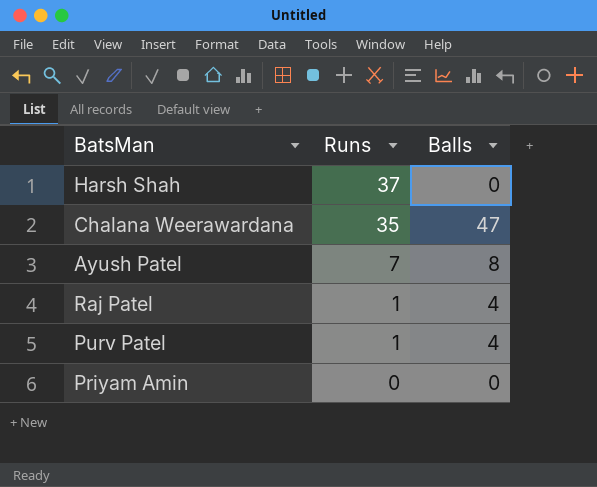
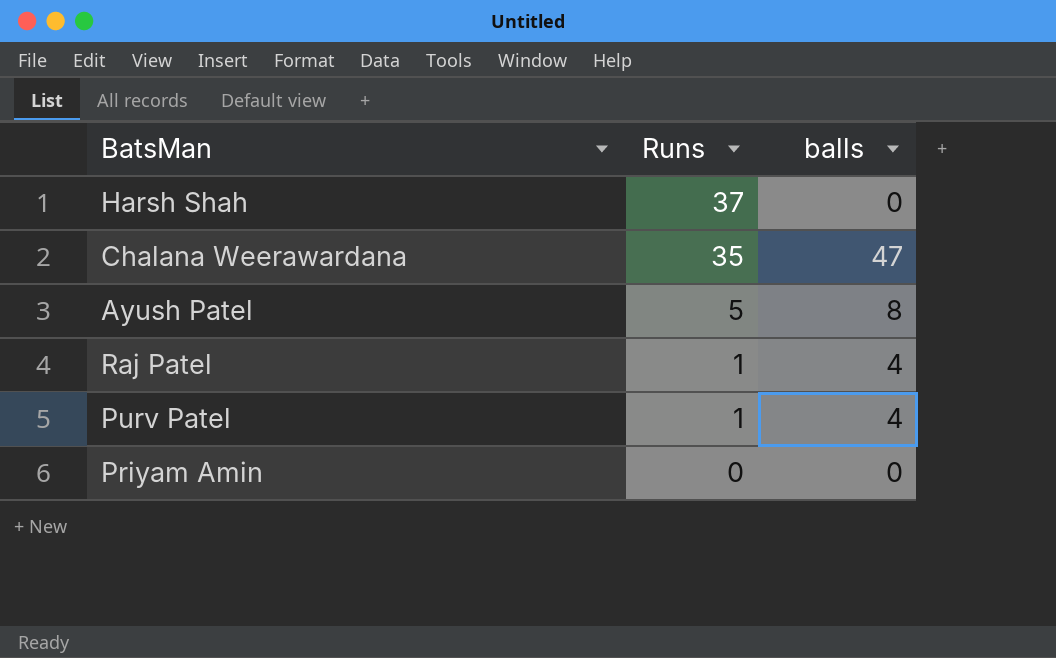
column name: Balls -> balls
Ayush Patel | Runs: 7 -> 5

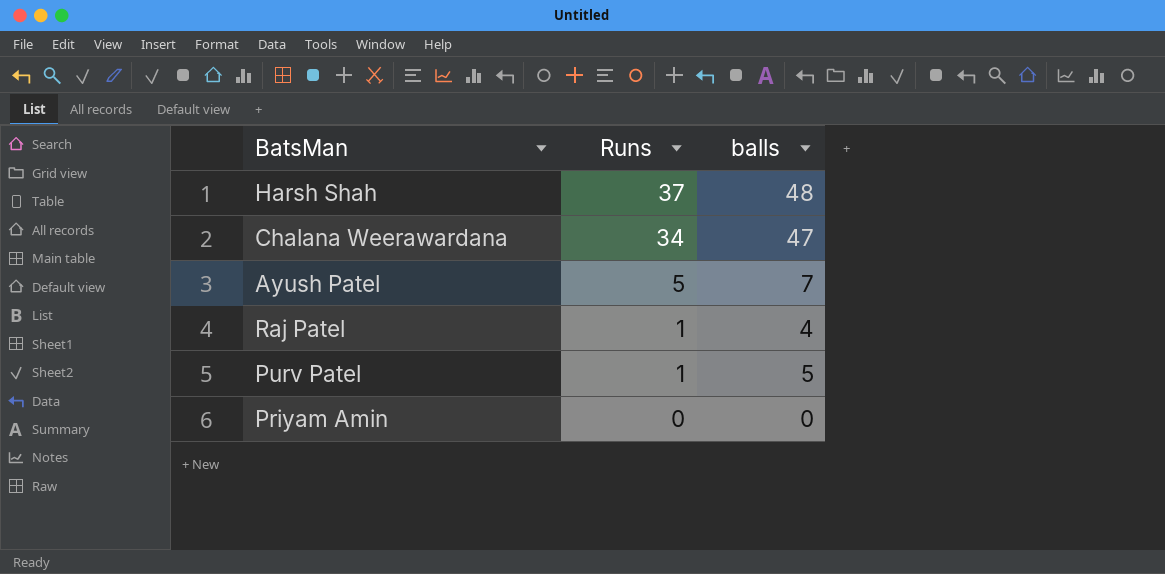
Harsh Shah | balls: 0 -> 48
Chalana Weerawardana | Runs: 35 -> 34
Ayush Patel | balls: 8 -> 7
Purv Patel | balls: 4 -> 5

